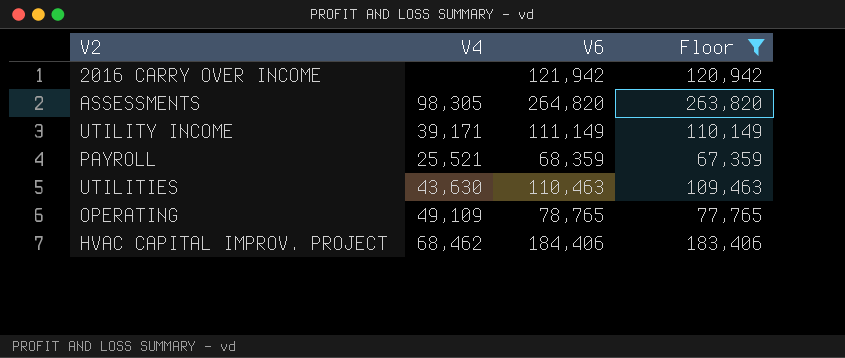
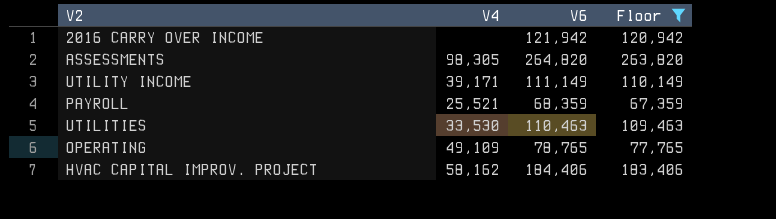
UTILITIES | V4: 43,630 -> 33,530
HVAC CAPITAL IMPROV. PROJECT | V4: 68,462 -> 58,162

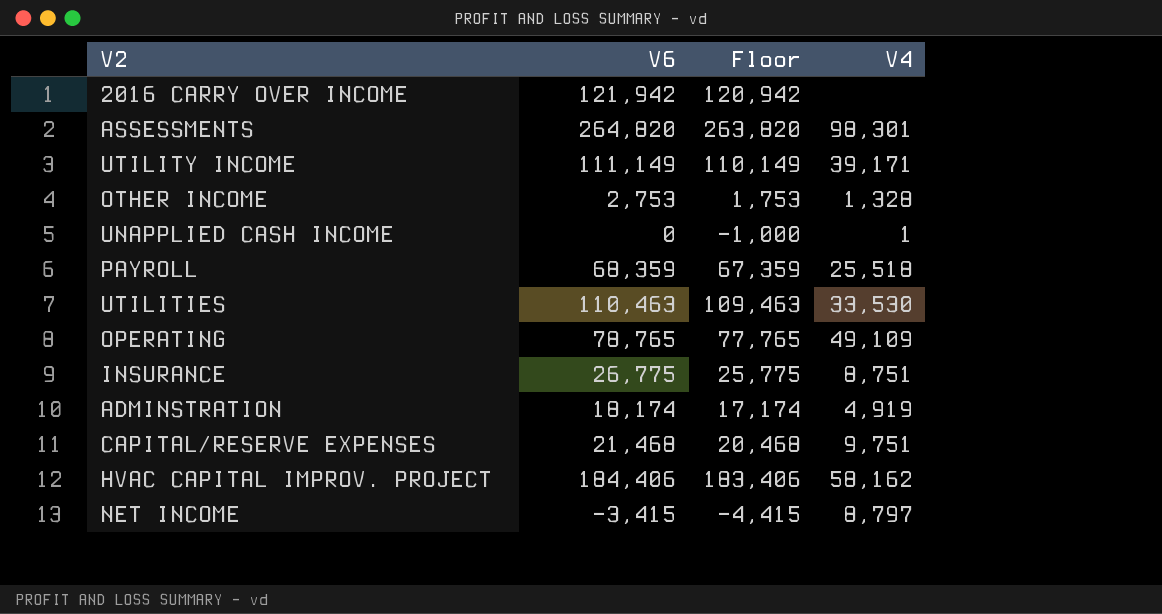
filter: Floor >= 67,359 -> none
column V4 | position: 2 -> 4
ASSESSMENTS | V4: 98,305 -> 98,301
PAYROLL | V4: 25,521 -> 25,518

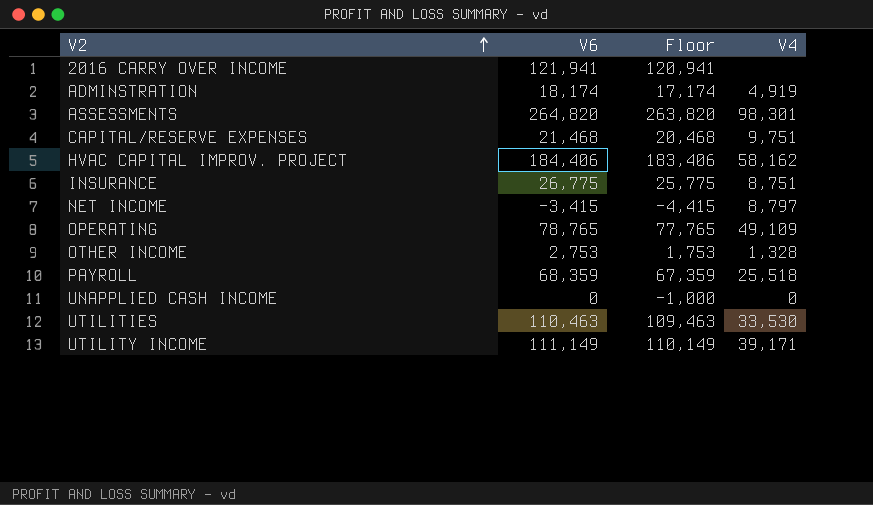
row order: none -> V2 ascending
2016 CARRY OVER INCOME | V6: 121,942 -> 121,941
2016 CARRY OVER INCOME | Floor: 120,942 -> 120,941
UNAPPLIED CASH INCOME | V4: 1 -> 0

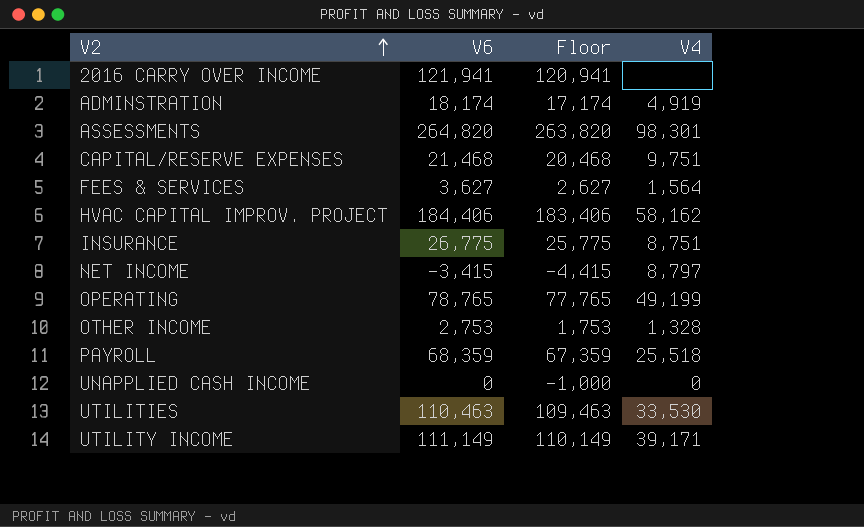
row FEES & SERVICES: none -> 3,627 | 2,627 | 1,564
OPERATING | V4: 49,109 -> 49,199

